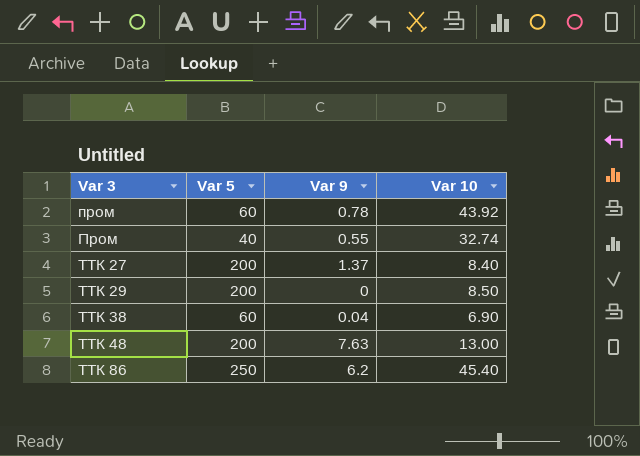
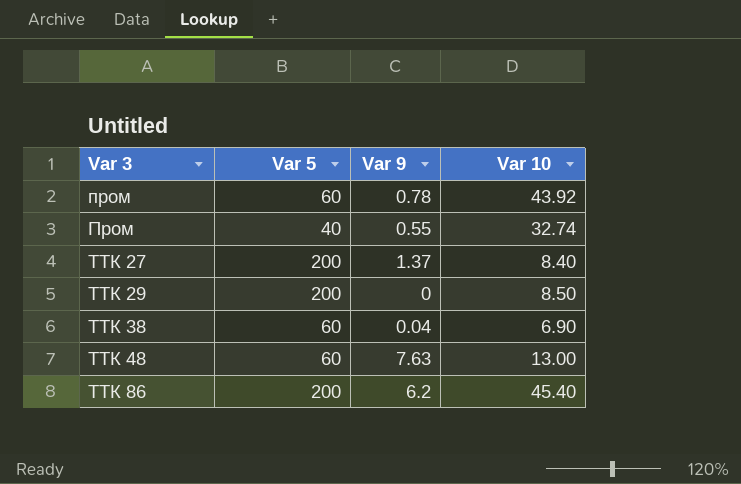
ТТК 48 | Var 5: 200 -> 60
ТТК 86 | Var 5: 250 -> 200

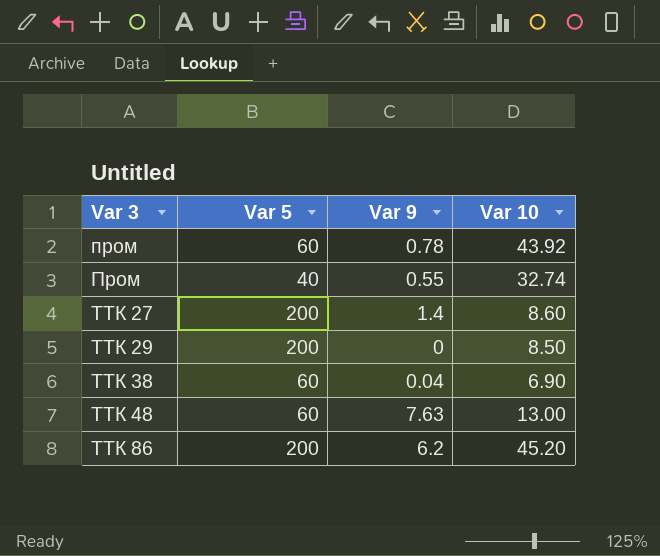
ТТК 27 | Var 9: 1.37 -> 1.4
ТТК 27 | Var 10: 8.40 -> 8.60
ТТК 86 | Var 10: 45.40 -> 45.20

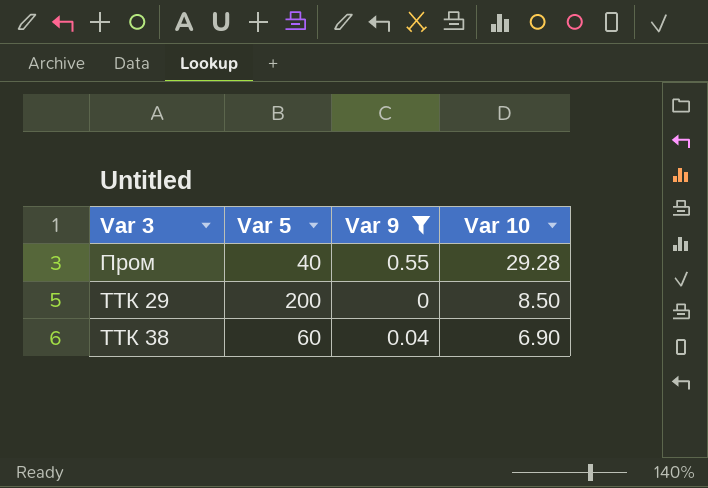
filter: none -> Var 9 <= 0.55
Пром | Var 10: 32.74 -> 29.28

